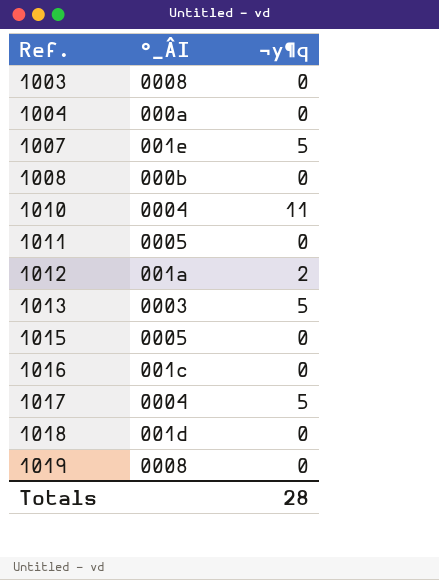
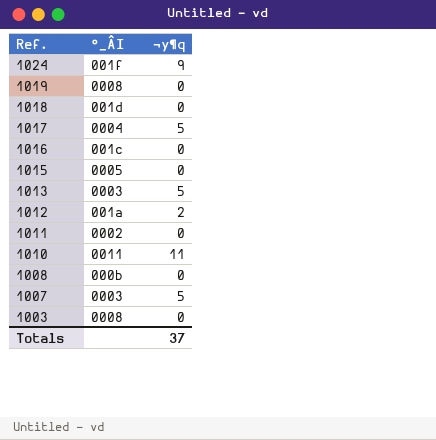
row order: Ref. ascending -> Ref. descending
row 1004: 000a | 0 -> none
row 1024: none -> 001f | 9
1011 | °_ÂI: 0005 -> 0002
1010 | °_ÂI: 0004 -> 0011
1007 | °_ÂI: 001e -> 0003
Totals | ¬y¶q: 28 -> 37

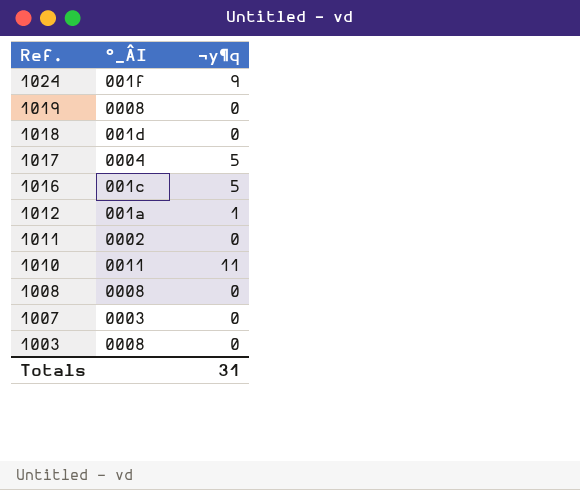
row 1015: 0005 | 0 -> none
row 1013: 0003 | 5 -> none
1016 | ¬y¶q: 0 -> 5
1012 | ¬y¶q: 2 -> 1
1008 | °_ÂI: 000b -> 0008
1007 | ¬y¶q: 5 -> 0
Totals | ¬y¶q: 37 -> 31

